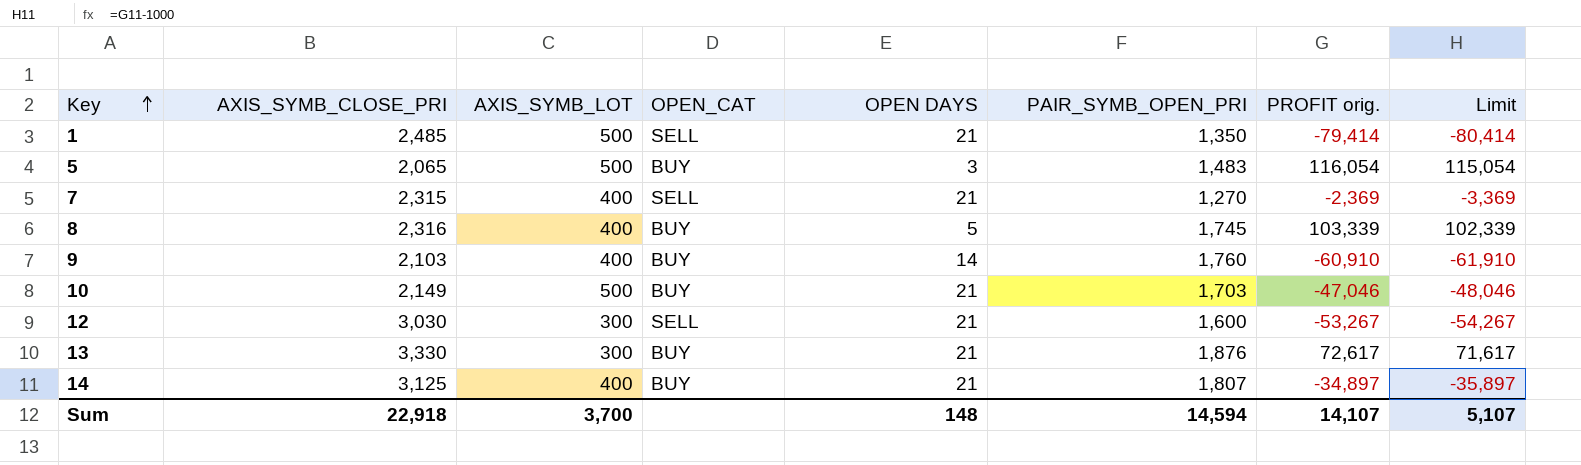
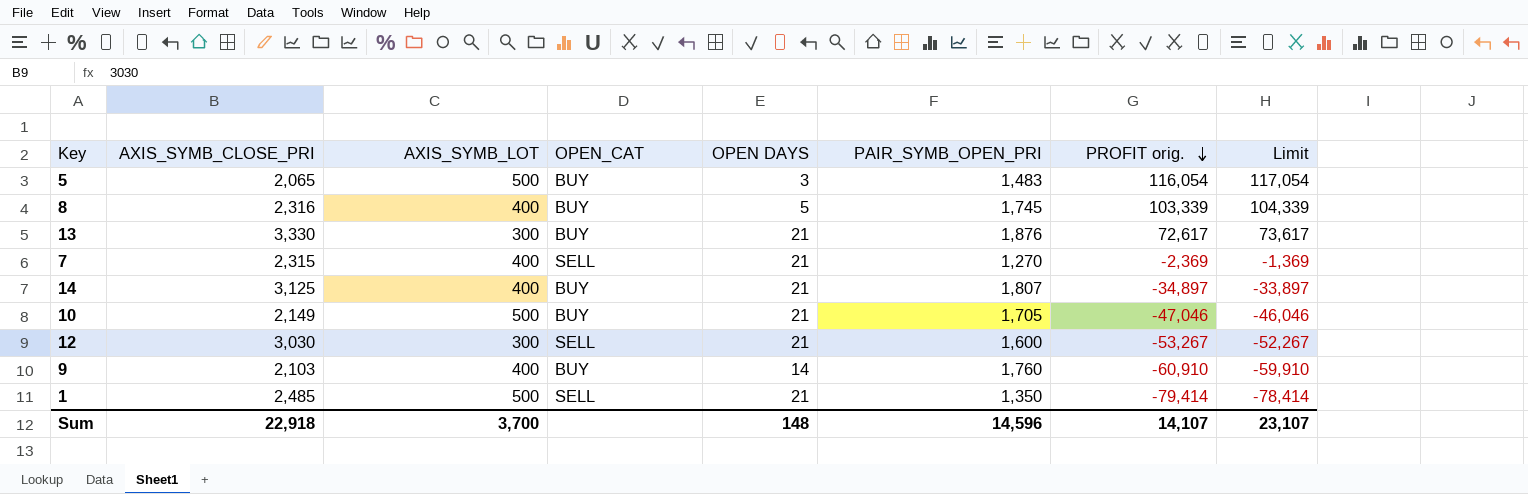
row order: Key ascending -> PROFIT orig. descending
column Limit | formula: [PROFIT orig.] - 1000 -> [PROFIT orig.] + 1000
10 | PAIR_SYMB_OPEN_PRI: 1,703 -> 1,705
Sum | PAIR_SYMB_OPEN_PRI: 14,594 -> 14,596
Sum | Limit: 5,107 -> 23,107

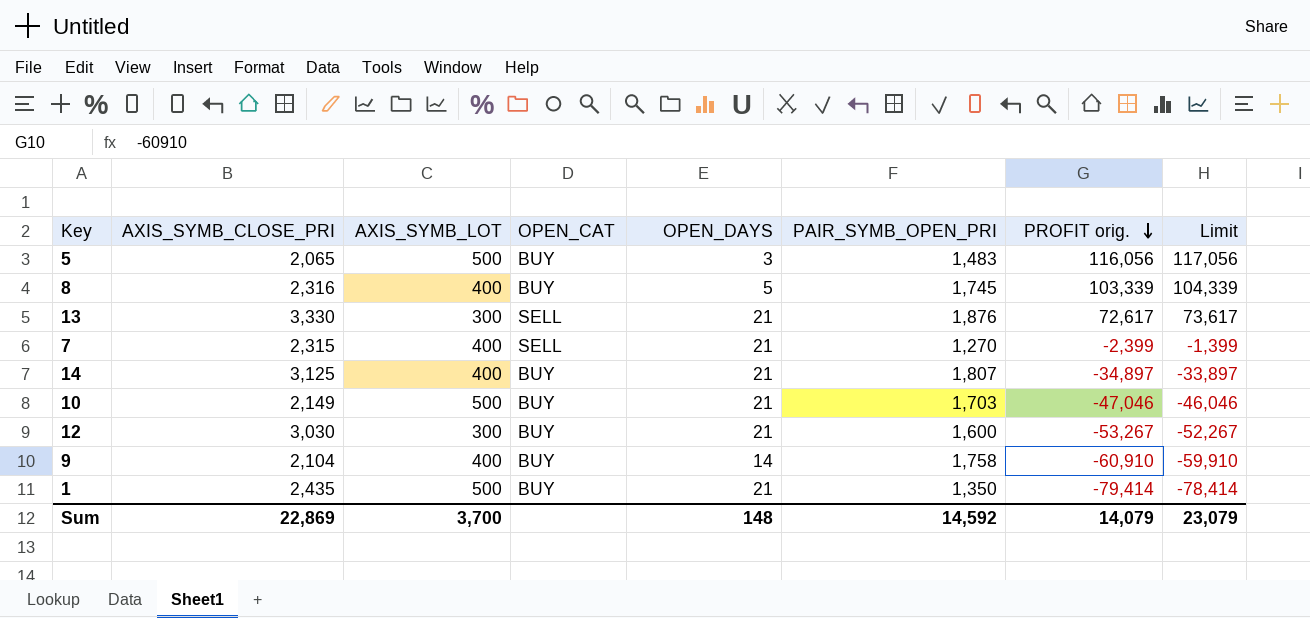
column name: OPEN DAYS -> OPEN_DAYS
5 | PROFIT orig.: 116,054 -> 116,056
5 | Limit: 117,054 -> 117,056
13 | OPEN_CAT: BUY -> SELL
7 | PROFIT orig.: -2,369 -> -2,399
7 | Limit: -1,369 -> -1,399
10 | PAIR_SYMB_OPEN_PRI: 1,705 -> 1,703
12 | OPEN_CAT: SELL -> BUY
9 | AXIS_SYMB_CLOSE_PRI: 2,103 -> 2,104
9 | PAIR_SYMB_OPEN_PRI: 1,760 -> 1,758
1 | AXIS_SYMB_CLOSE_PRI: 2,485 -> 2,435
1 | OPEN_CAT: SELL -> BUY
Sum | AXIS_SYMB_CLOSE_PRI: 22,918 -> 22,869
Sum | PAIR_SYMB_OPEN_PRI: 14,596 -> 14,592
Sum | PROFIT orig.: 14,107 -> 14,079
Sum | Limit: 23,107 -> 23,079

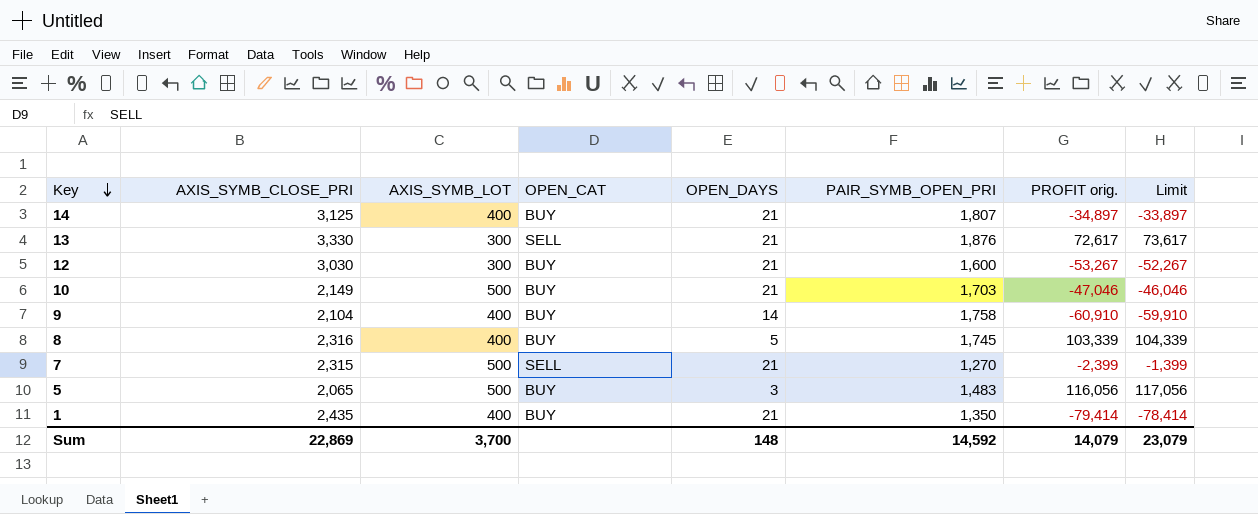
row order: PROFIT orig. descending -> Key descending
7 | AXIS_SYMB_LOT: 400 -> 500
1 | AXIS_SYMB_LOT: 500 -> 400

